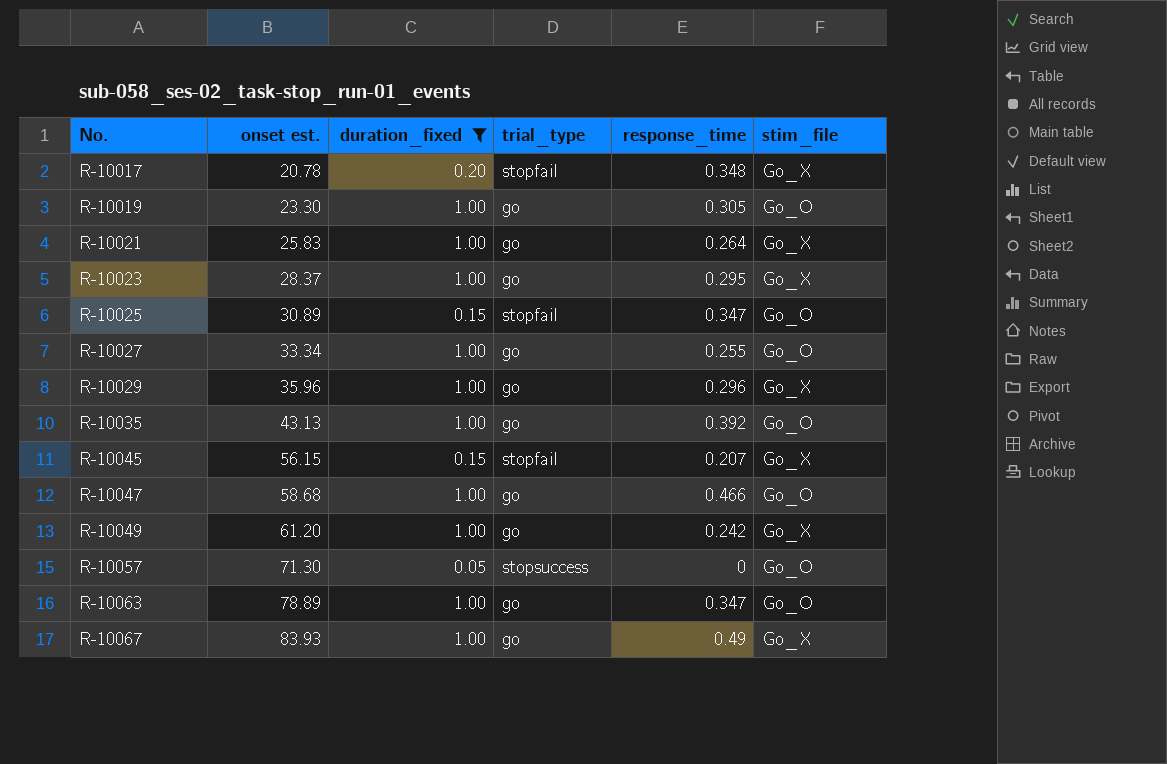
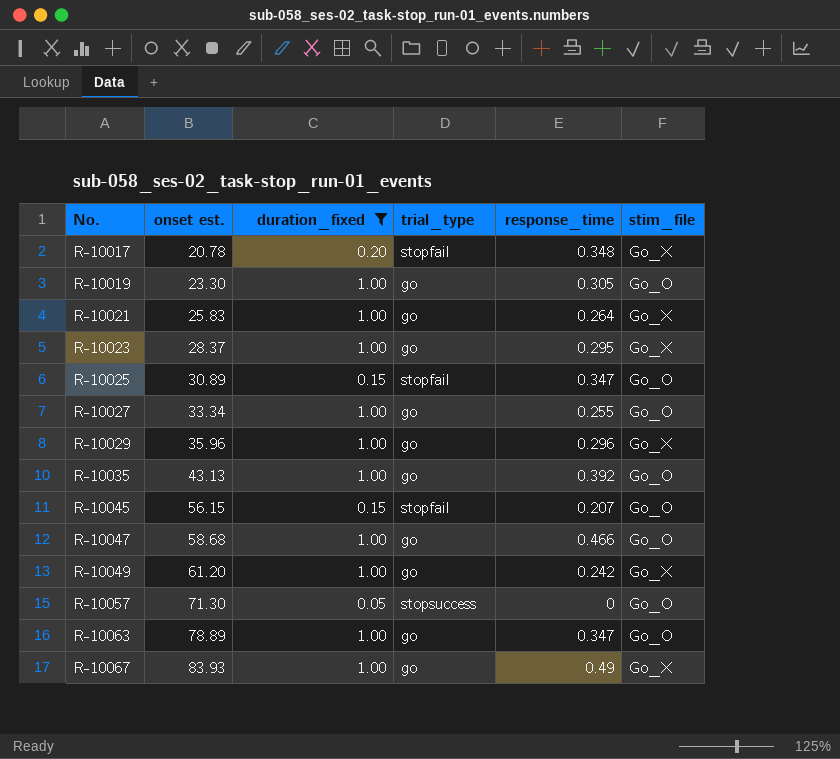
R-10045 | stim_file: Go_X -> Go_O

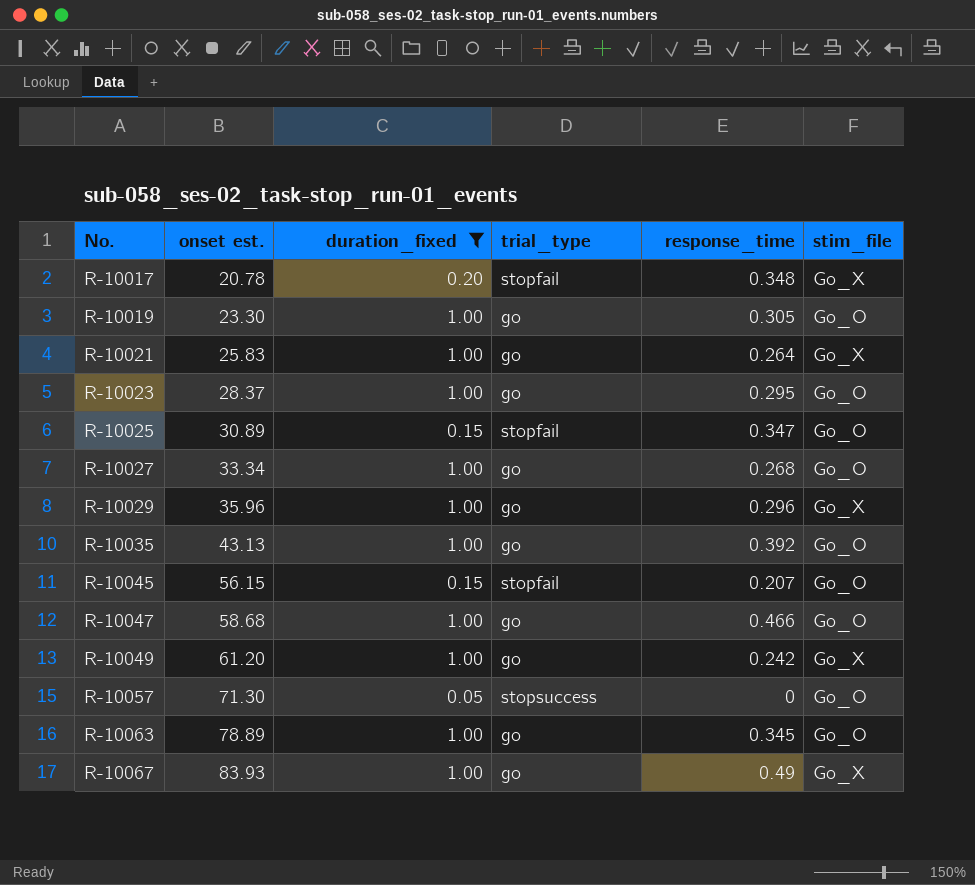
R-10023 | stim_file: Go_X -> Go_O
R-10027 | response_time: 0.255 -> 0.268
R-10063 | response_time: 0.347 -> 0.345

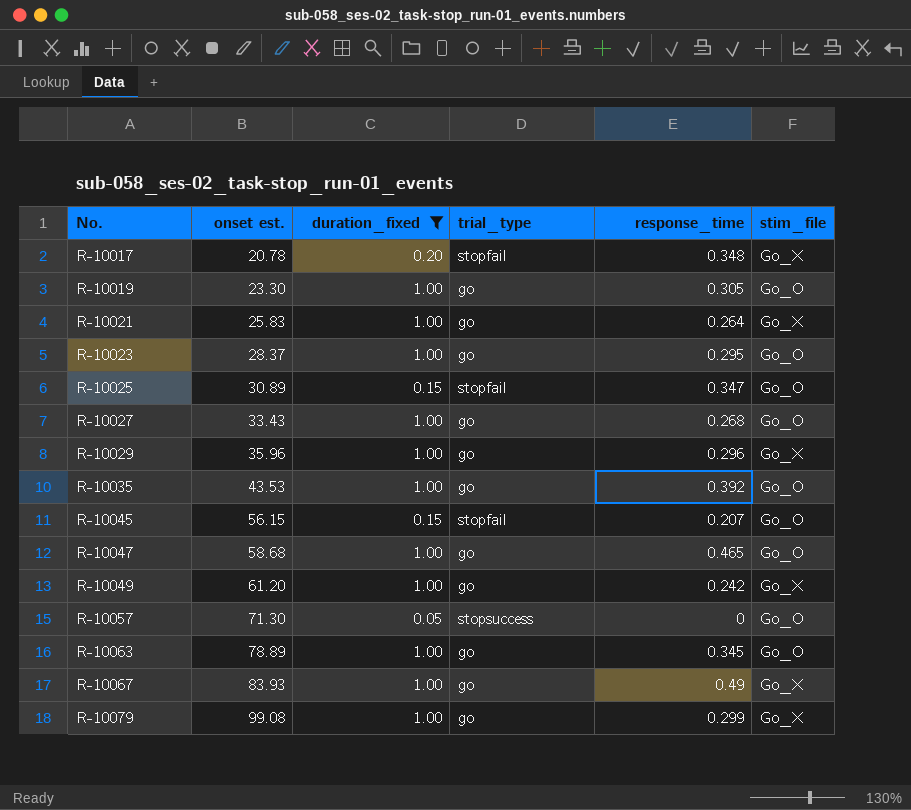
R-10027 | onset est.: 33.34 -> 33.43
R-10035 | onset est.: 43.13 -> 43.53
R-10047 | response_time: 0.466 -> 0.465
row R-10079: none -> 99.08 | 1.00 | go | 0.299 | Go_X

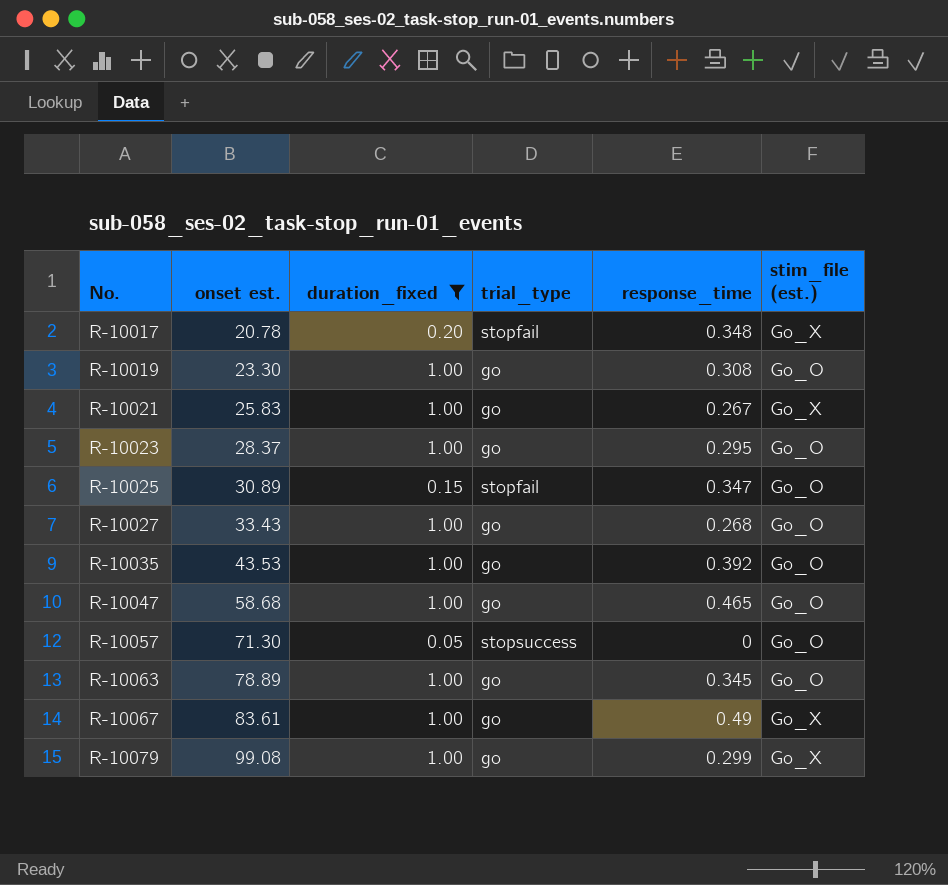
column name: stim_file -> stim_file (est.)
row R-10029: 35.96 | 1.00 | go | 0.296 | Go_X -> none
row R-10045: 56.15 | 0.15 | stopfail | 0.207 | Go_O -> none
row R-10049: 61.20 | 1.00 | go | 0.242 | Go_X -> none
R-10019 | response_time: 0.305 -> 0.308
R-10021 | response_time: 0.264 -> 0.267
R-10067 | onset est.: 83.93 -> 83.61

